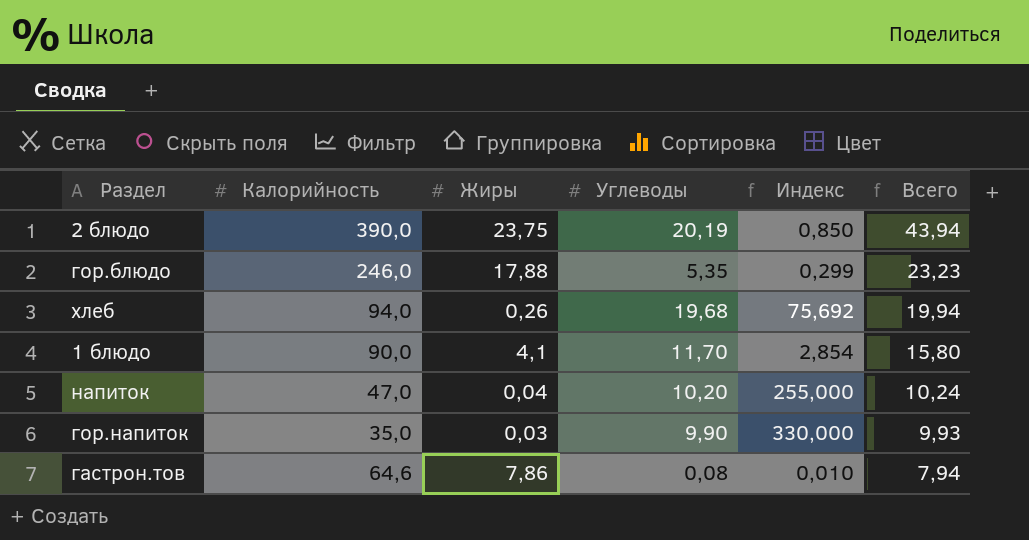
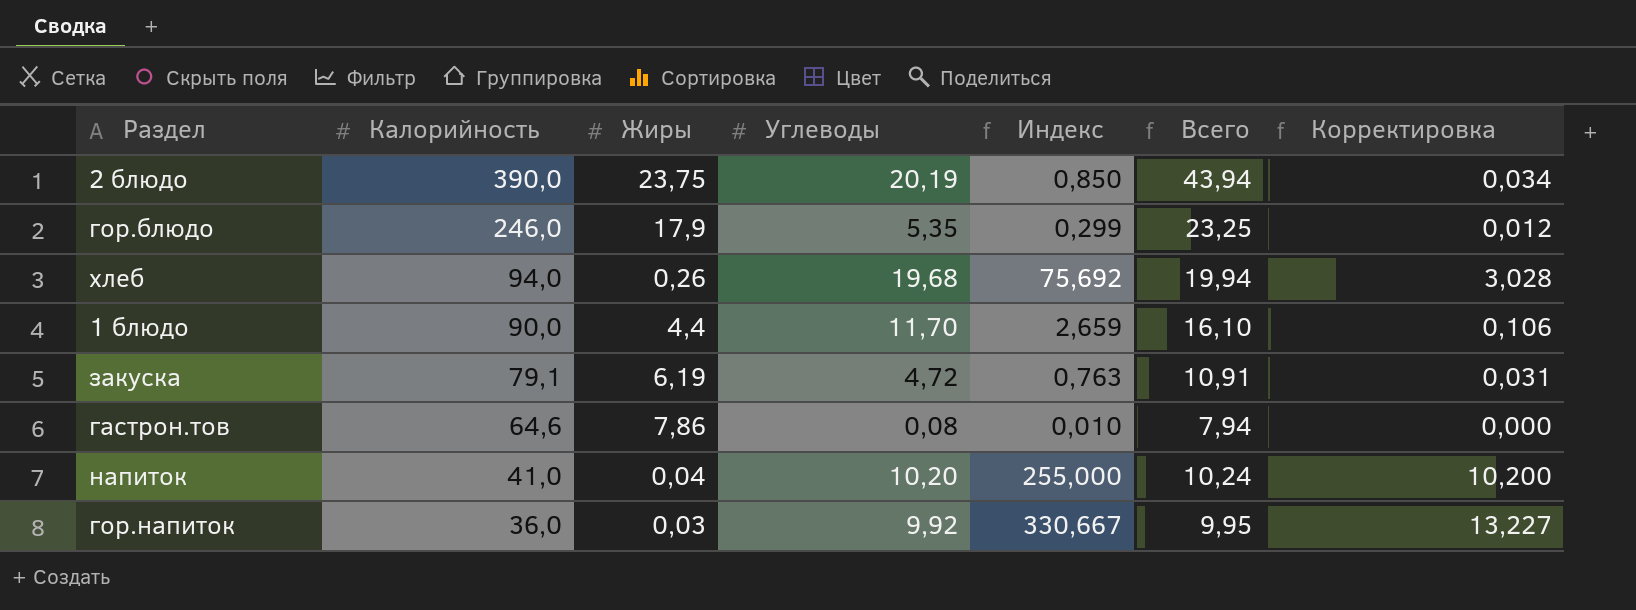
row order: Всего descending -> Калорийность descending
column Корректировка | formula: none -> [Индекс] * 0,04
гор.блюдо | Жиры: 17,88 -> 17,9
гор.блюдо | Всего: 23,23 -> 23,25
1 блюдо | Жиры: 4,1 -> 4,4
1 блюдо | Индекс: 2,854 -> 2,659
1 блюдо | Всего: 15,80 -> 16,10
row закуска: none -> 79,1 | 6,19 | 4,72 | 0,763 | 10,91 | 0,031
напиток | Калорийность: 47,0 -> 41,0
гор.напиток | Калорийность: 35,0 -> 36,0
гор.напиток | Углеводы: 9,90 -> 9,92
гор.напиток | Индекс: 330,000 -> 330,667
гор.напиток | Всего: 9,93 -> 9,95

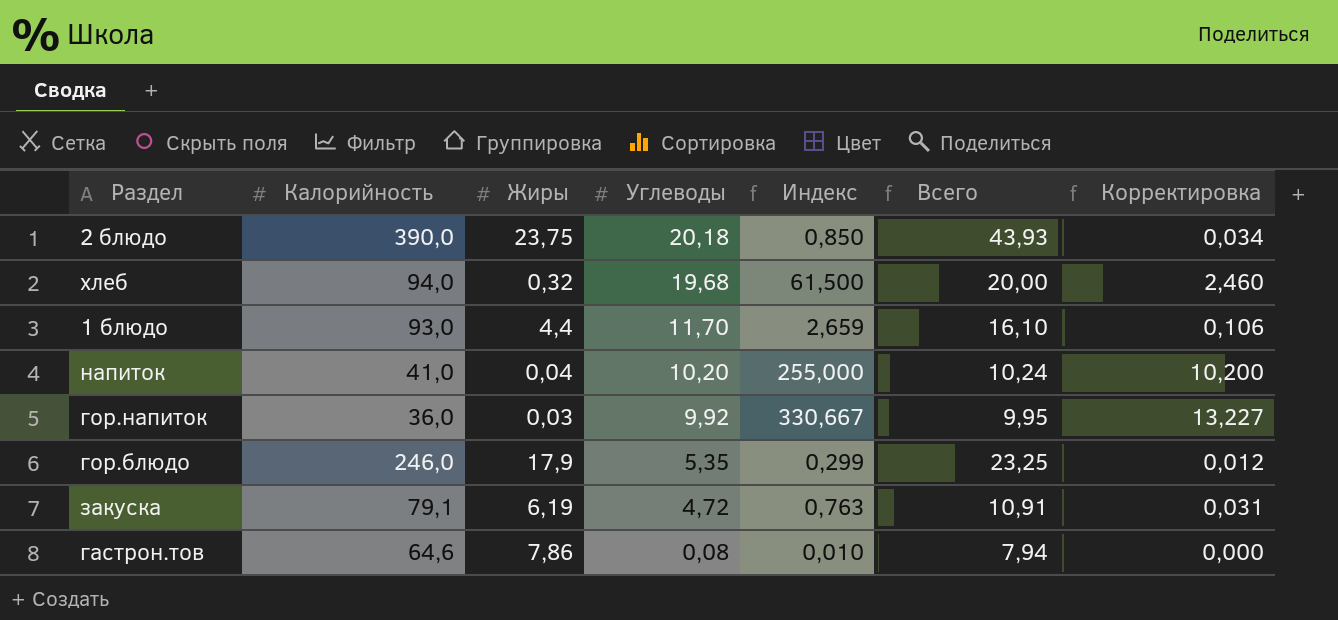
row order: Калорийность descending -> Углеводы descending
2 блюдо | Углеводы: 20,19 -> 20,18
2 блюдо | Всего: 43,94 -> 43,93
хлеб | Жиры: 0,26 -> 0,32
хлеб | Индекс: 75,692 -> 61,500
хлеб | Всего: 19,94 -> 20,00
хлеб | Корректировка: 3,028 -> 2,460
1 блюдо | Калорийность: 90,0 -> 93,0

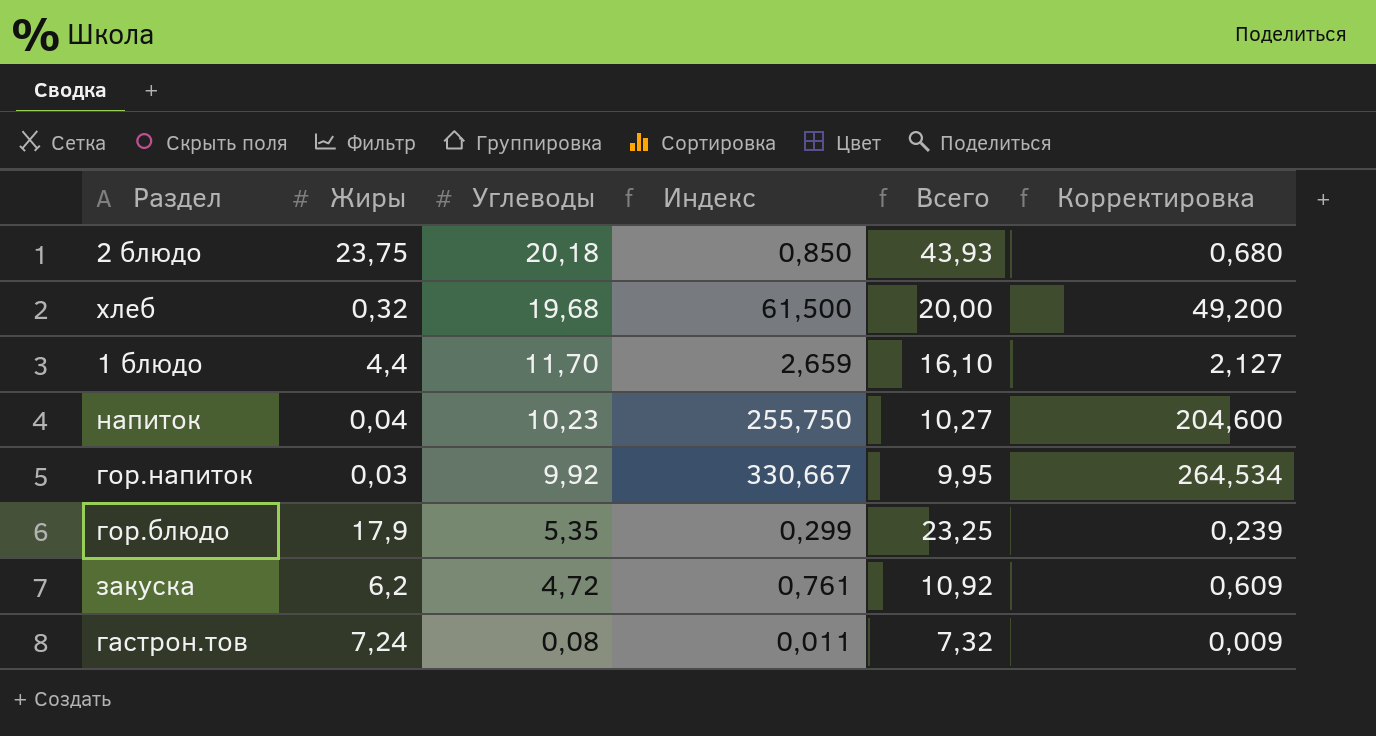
column Калорийность | position: 2 -> none
column Корректировка | formula: [Индекс] * 0,04 -> [Индекс] * 0,8
напиток | Углеводы: 10,20 -> 10,23
напиток | Индекс: 255,000 -> 255,750
напиток | Всего: 10,24 -> 10,27
закуска | Жиры: 6,19 -> 6,2
закуска | Индекс: 0,763 -> 0,761
закуска | Всего: 10,91 -> 10,92
гастрон.тов | Жиры: 7,86 -> 7,24
гастрон.тов | Индекс: 0,010 -> 0,011
гастрон.тов | Всего: 7,94 -> 7,32

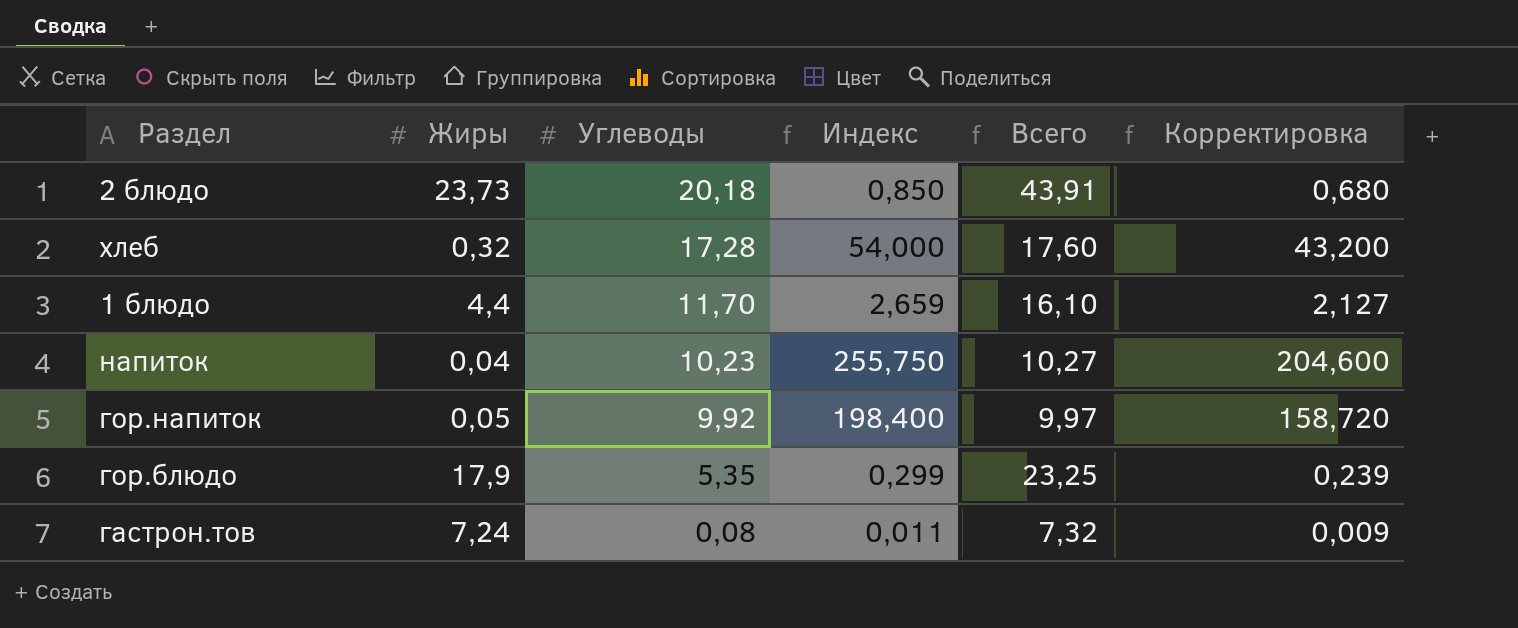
row закуска: 6,2 | 4,72 | 0,761 | 10,92 | 0,609 -> none
2 блюдо | Жиры: 23,75 -> 23,73
2 блюдо | Всего: 43,93 -> 43,91
хлеб | Углеводы: 19,68 -> 17,28
хлеб | Индекс: 61,500 -> 54,000
хлеб | Всего: 20,00 -> 17,60
хлеб | Корректировка: 49,200 -> 43,200
гор.напиток | Жиры: 0,03 -> 0,05
гор.напиток | Индекс: 330,667 -> 198,400
гор.напиток | Всего: 9,95 -> 9,97
гор.напиток | Корректировка: 264,534 -> 158,720

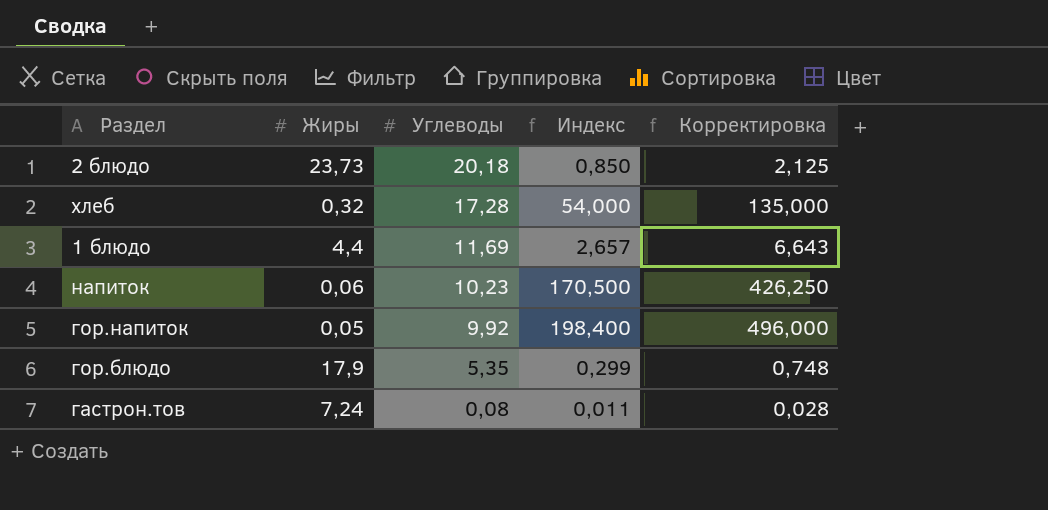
column Всего | formula: [Жиры] + [Углеводы] -> none
column Корректировка | formula: [Индекс] * 0,8 -> [Индекс] * 2,5
1 блюдо | Углеводы: 11,70 -> 11,69
1 блюдо | Индекс: 2,659 -> 2,657
напиток | Жиры: 0,04 -> 0,06
напиток | Индекс: 255,750 -> 170,500

